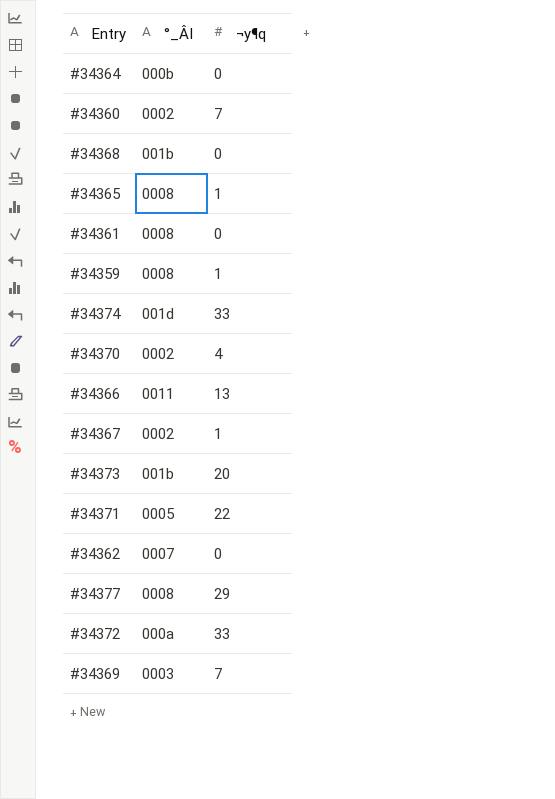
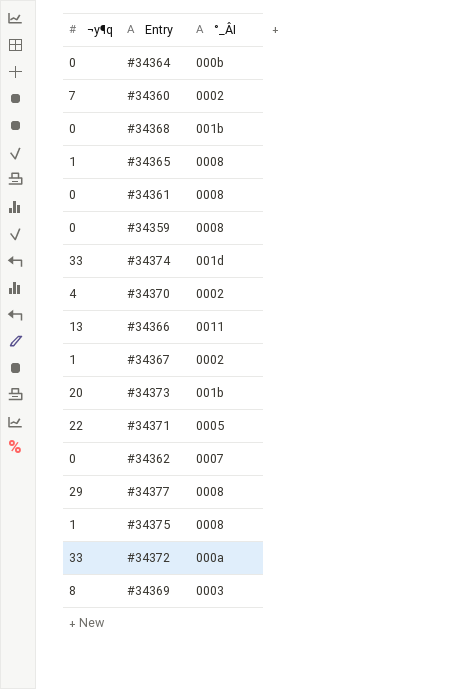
column ¬y¶q | position: 3 -> 1
#34359 | ¬y¶q: 1 -> 0
row #34375: none -> 1 | 0008
#34369 | ¬y¶q: 7 -> 8

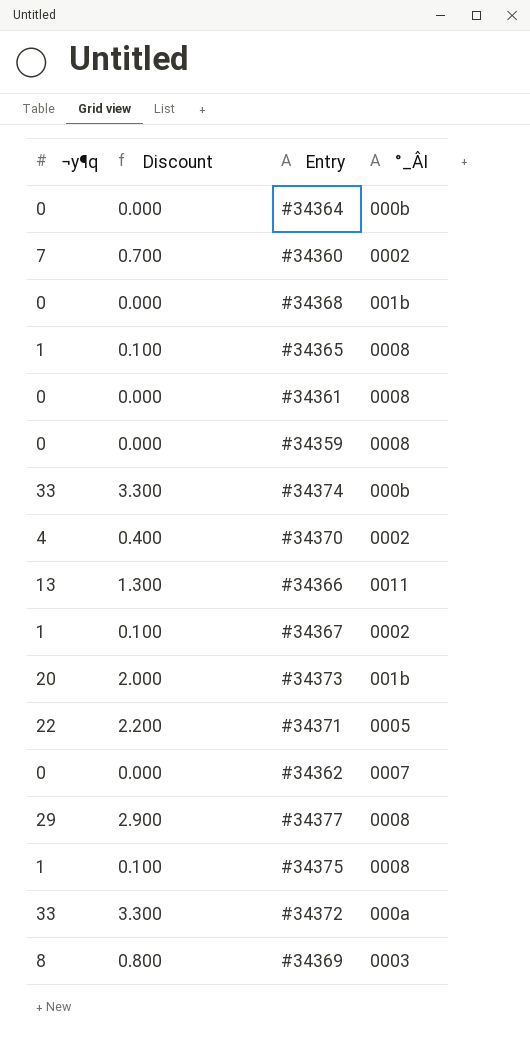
column Discount | formula: none -> [¬y¶q] * 0.1
#34374 | °_ÂI: 001d -> 000b

